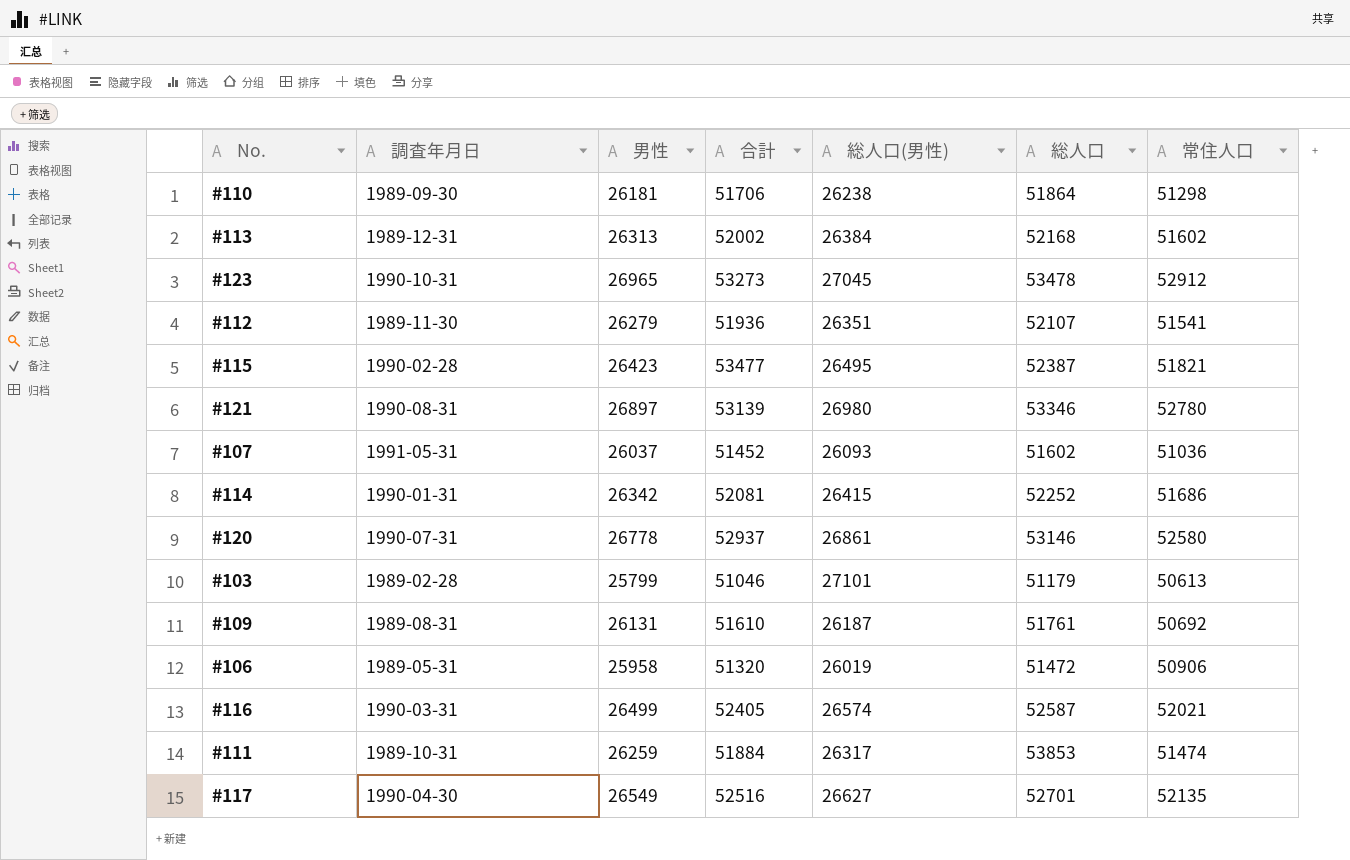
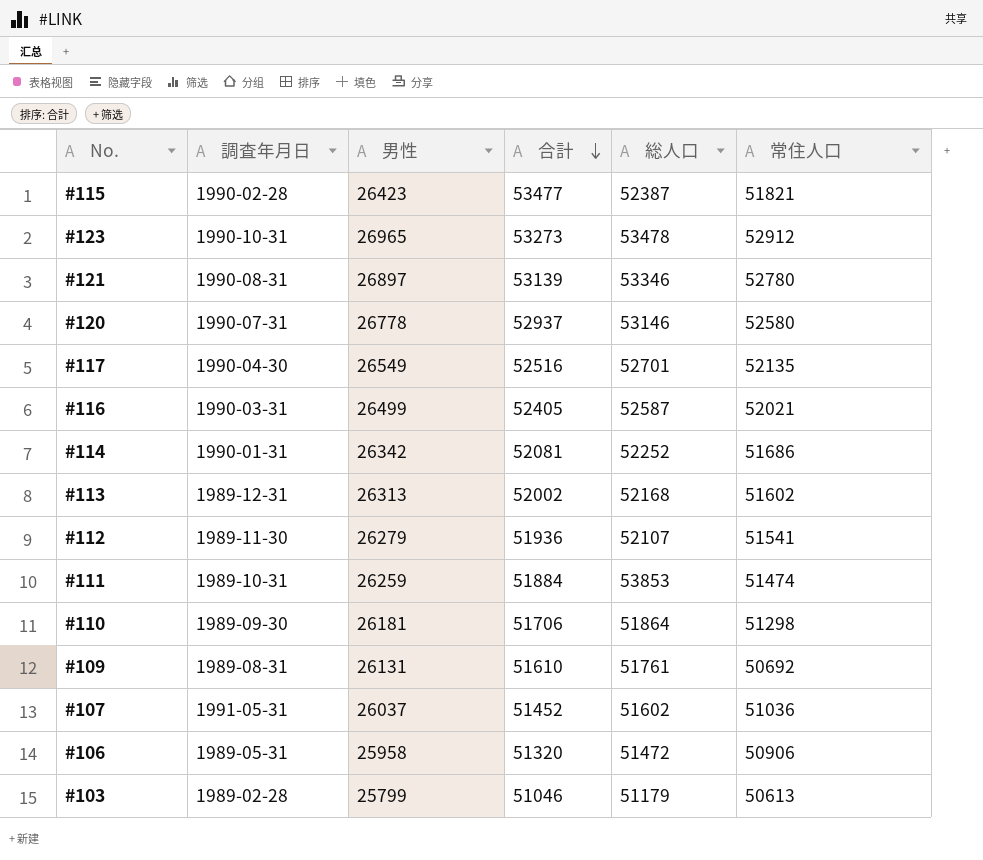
row order: none -> 合計 descending
column 総人口(男性) | position: 5 -> none

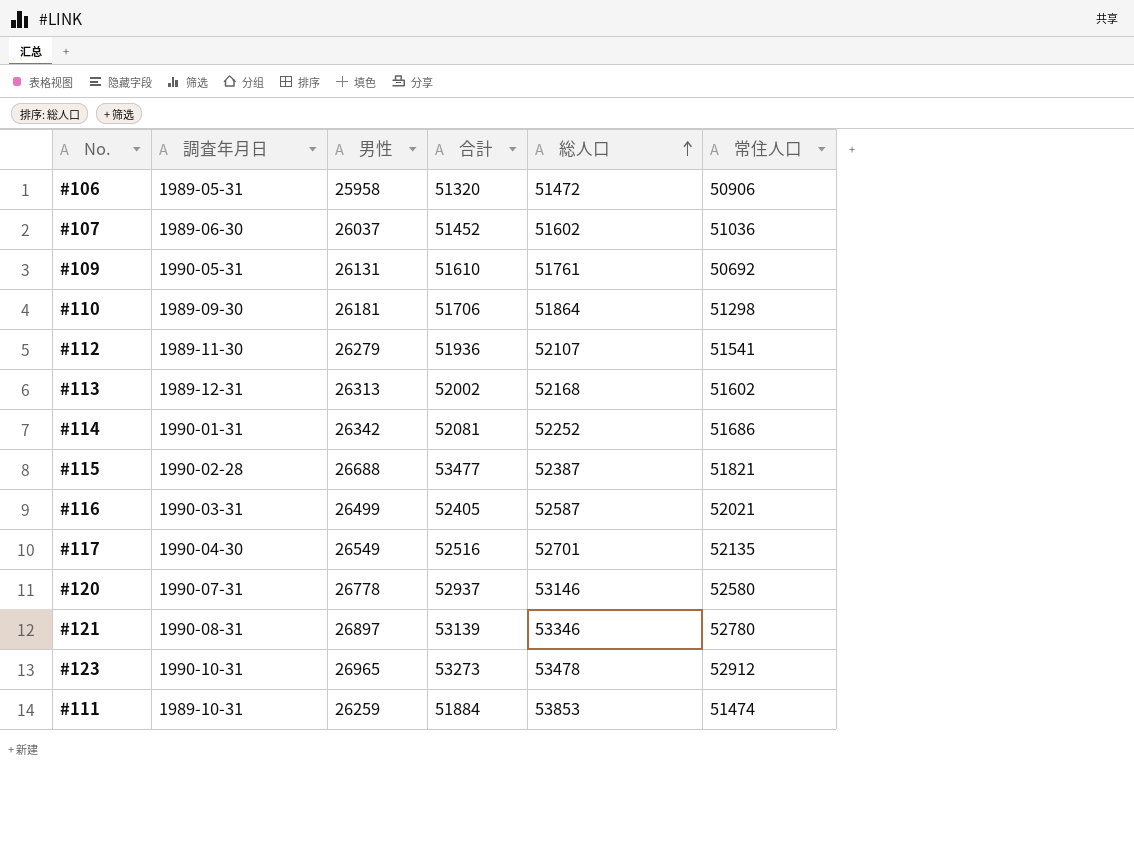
row order: 合計 descending -> 総人口 ascending
row #103: 1989-02-28 | 25799 | 51046 | 51179 | 50613 -> none
#107 | 調査年月日: 1991-05-31 -> 1989-06-30
#109 | 調査年月日: 1989-08-31 -> 1990-05-31
#115 | 男性: 26423 -> 26688

